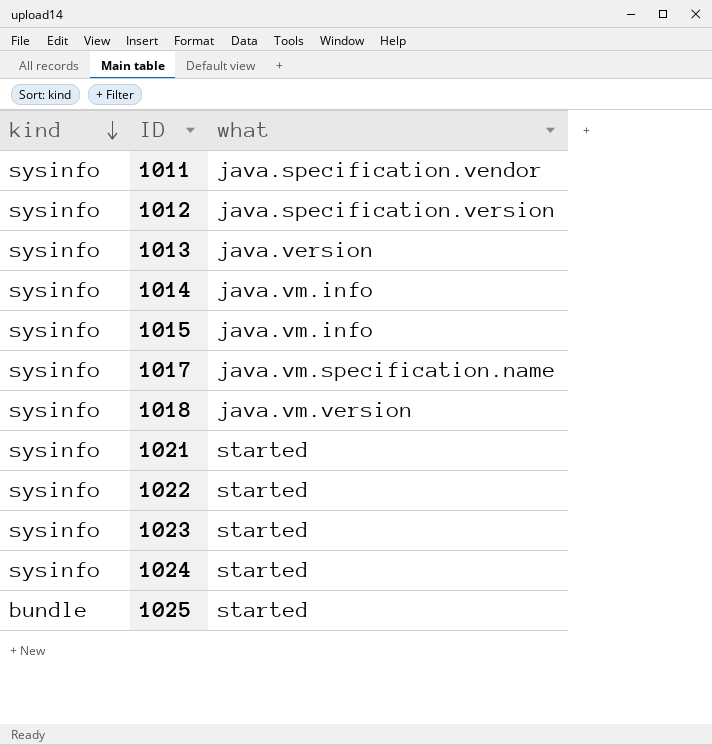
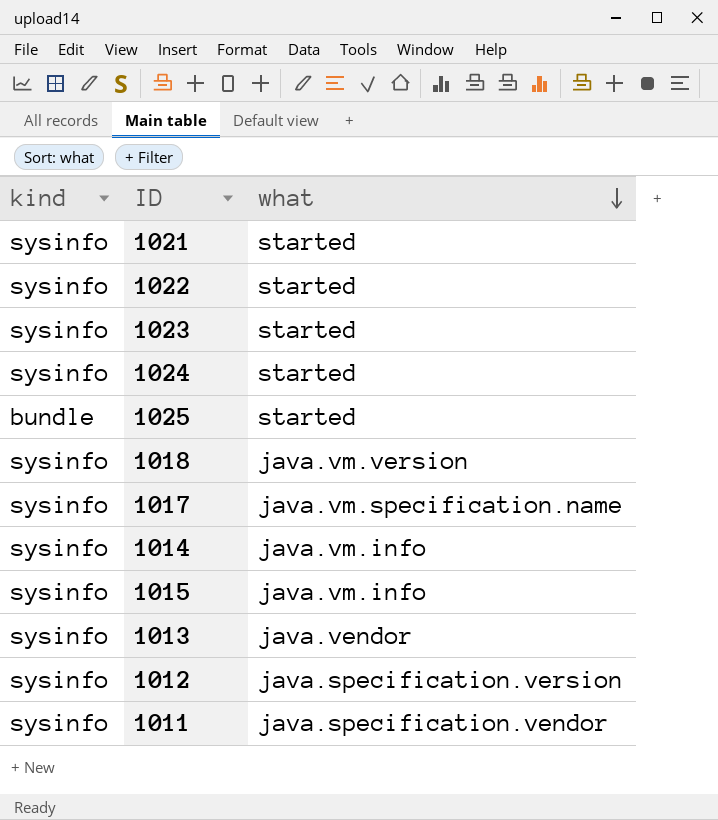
row order: kind descending -> what descending
1013 | what: java.version -> java.vendor

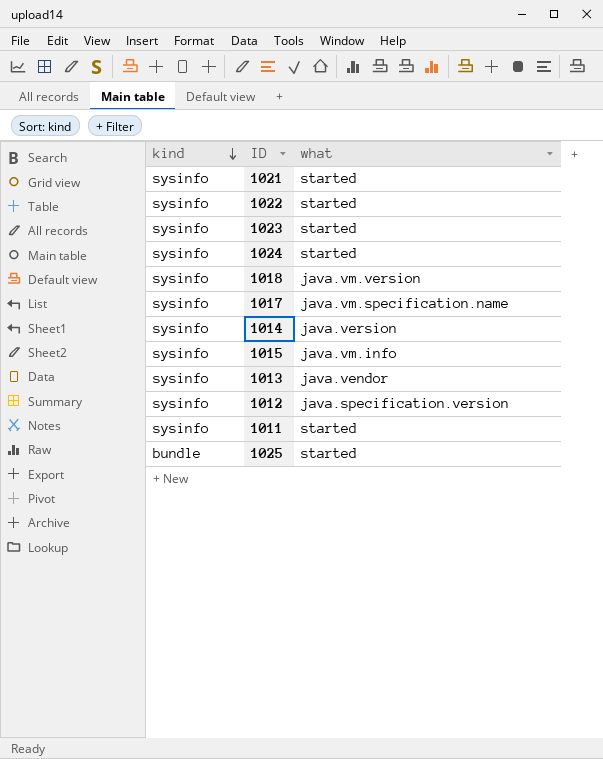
row order: what descending -> kind descending
1014 | what: java.vm.info -> java.version
1011 | what: java.specification.vendor -> started

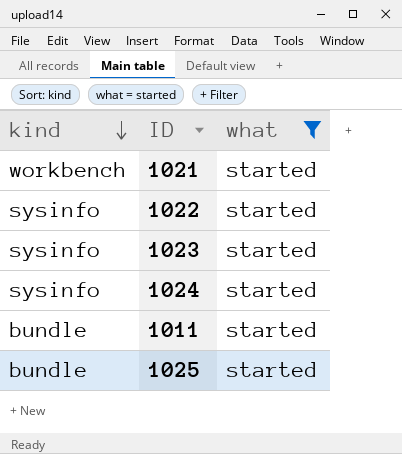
filter: none -> what = started
1021 | kind: sysinfo -> workbench
1011 | kind: sysinfo -> bundle

